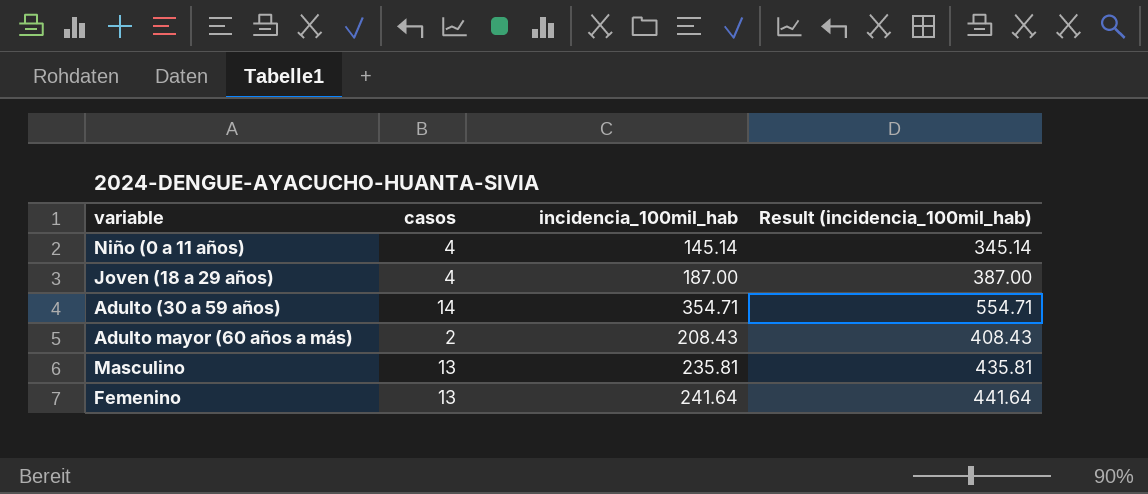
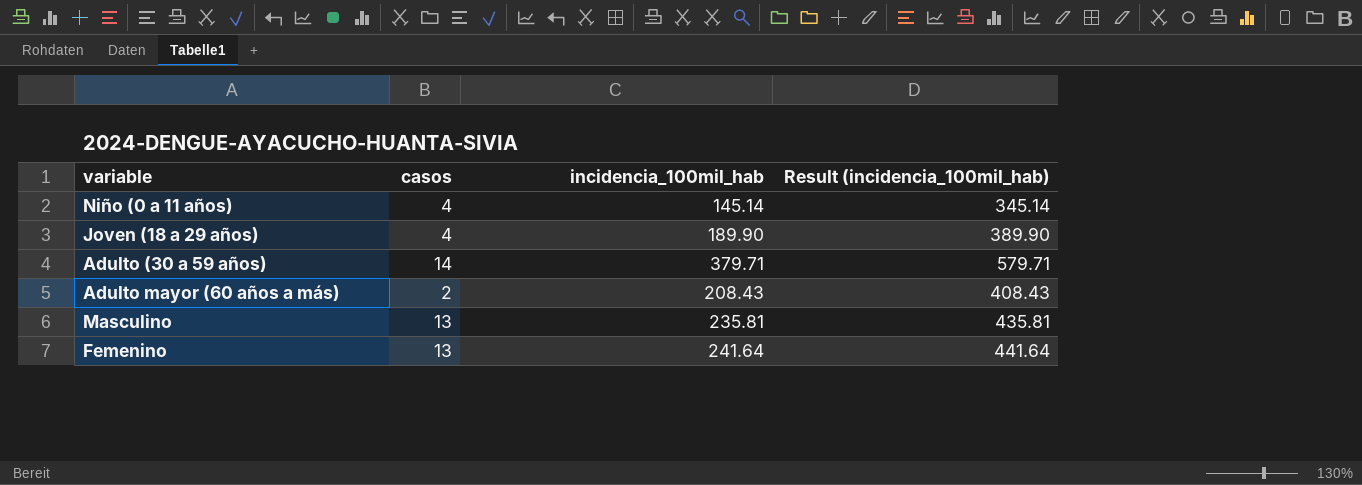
Joven (18 a 29 años) | incidencia_100mil_hab: 187.00 -> 189.90
Joven (18 a 29 años) | Result (incidencia_100mil_hab): 387.00 -> 389.90
Adulto (30 a 59 años) | incidencia_100mil_hab: 354.71 -> 379.71
Adulto (30 a 59 años) | Result (incidencia_100mil_hab): 554.71 -> 579.71

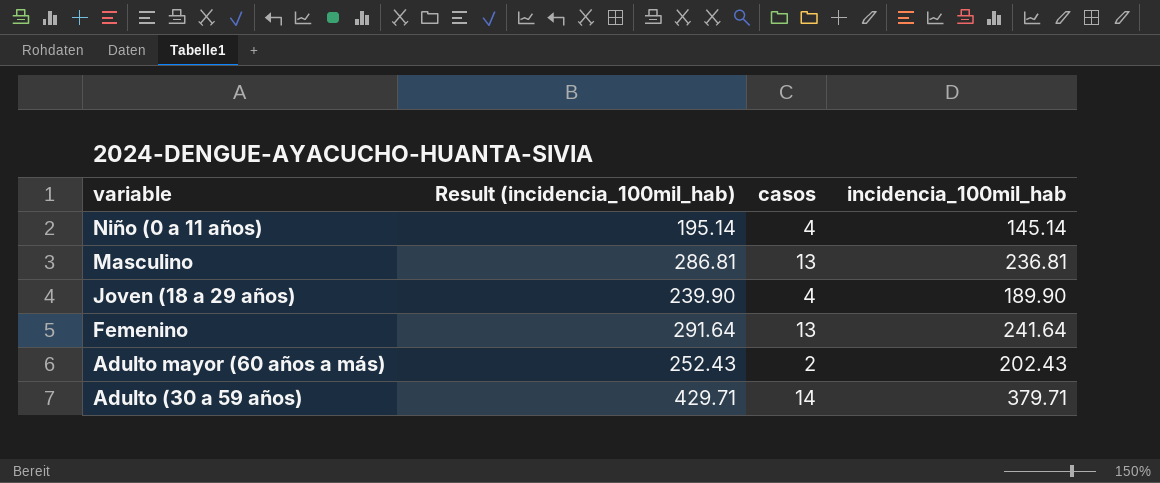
row order: none -> variable descending
column Result (incidencia_100mil_hab) | formula: [incidencia_100mil_hab] + 200 -> [incidencia_100mil_hab] + 50
column Result (incidencia_100mil_hab) | position: 4 -> 2
Masculino | incidencia_100mil_hab: 235.81 -> 236.81
Adulto mayor (60 años a más) | incidencia_100mil_hab: 208.43 -> 202.43

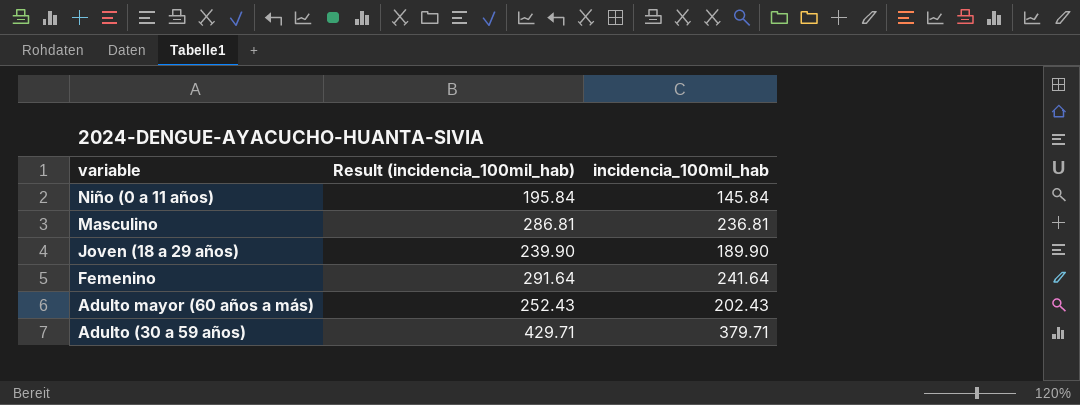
column casos | position: 3 -> none
Niño (0 a 11 años) | Result (incidencia_100mil_hab): 195.14 -> 195.84
Niño (0 a 11 años) | incidencia_100mil_hab: 145.14 -> 145.84

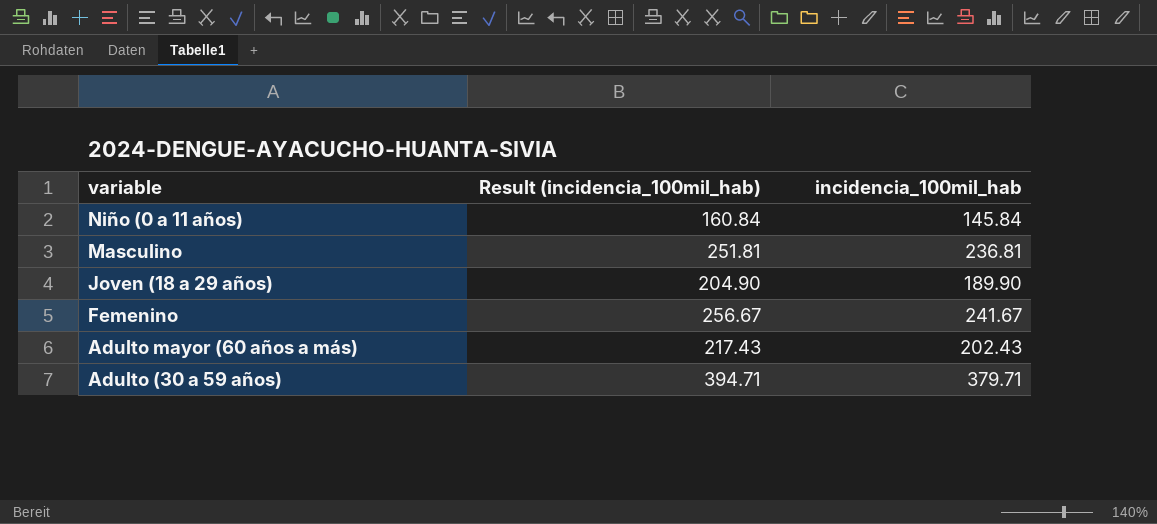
column Result (incidencia_100mil_hab) | formula: [incidencia_100mil_hab] + 50 -> [incidencia_100mil_hab] + 15
Femenino | incidencia_100mil_hab: 241.64 -> 241.67

